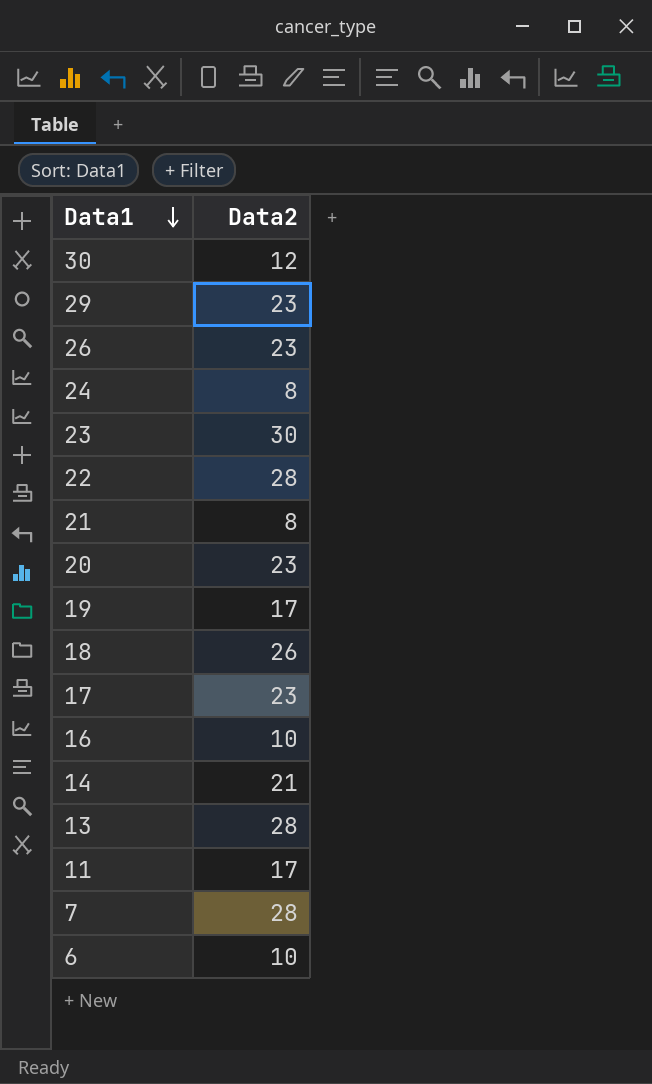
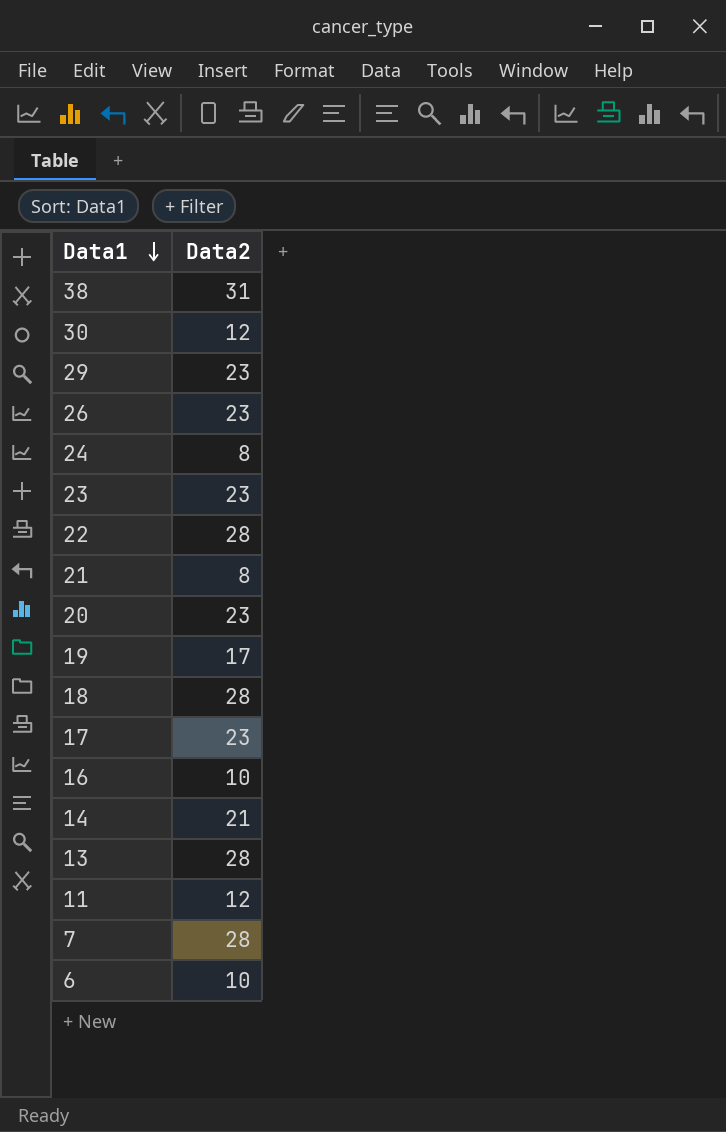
row 38: none -> 31
23 | Data2: 30 -> 23
18 | Data2: 26 -> 28
11 | Data2: 17 -> 12

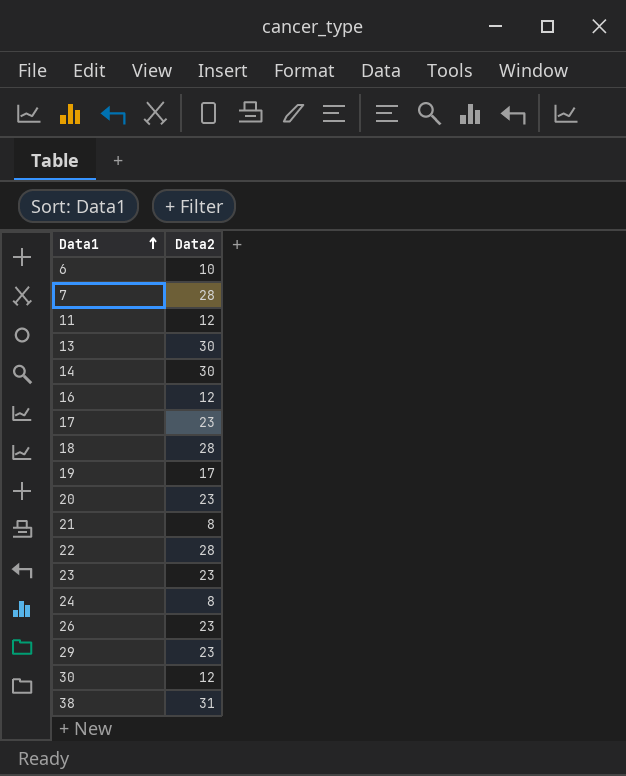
row order: Data1 descending -> Data1 ascending
13 | Data2: 28 -> 30
14 | Data2: 21 -> 30
16 | Data2: 10 -> 12

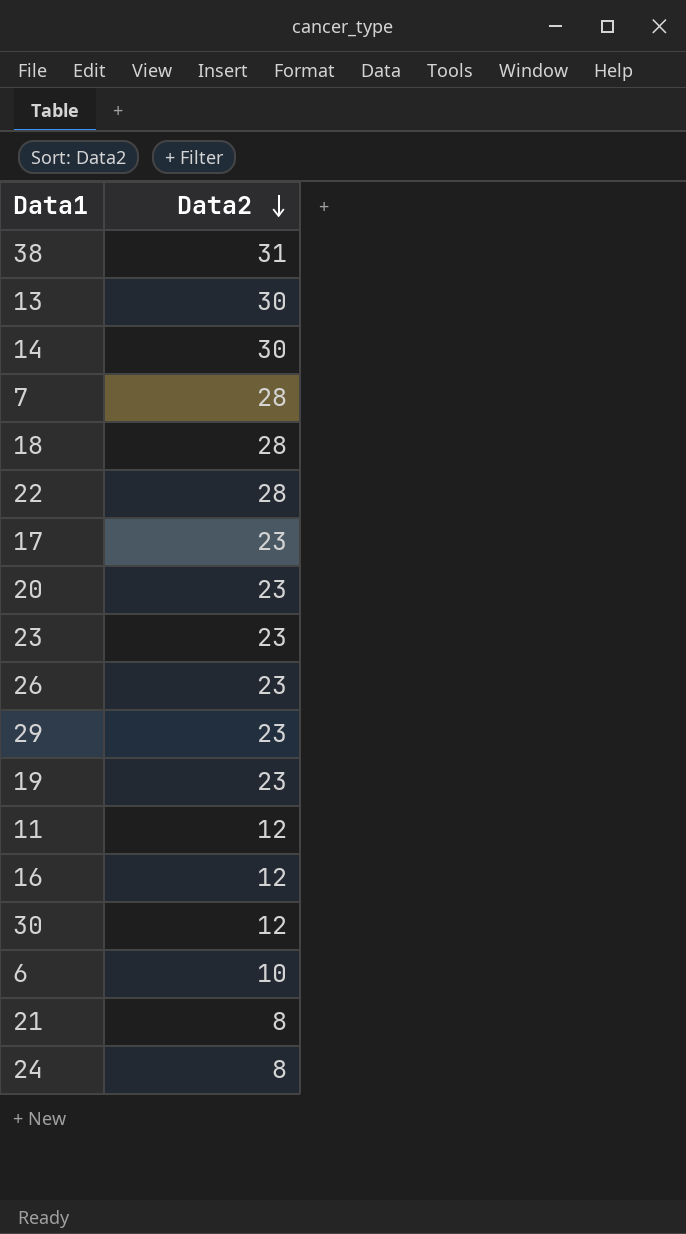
row order: Data1 ascending -> Data2 descending
19 | Data2: 17 -> 23

